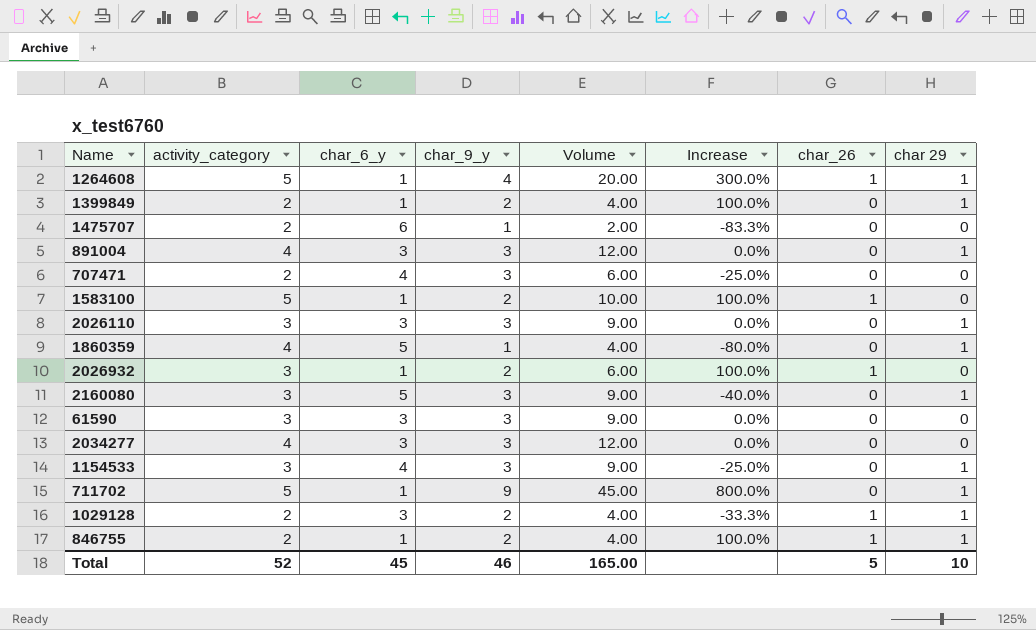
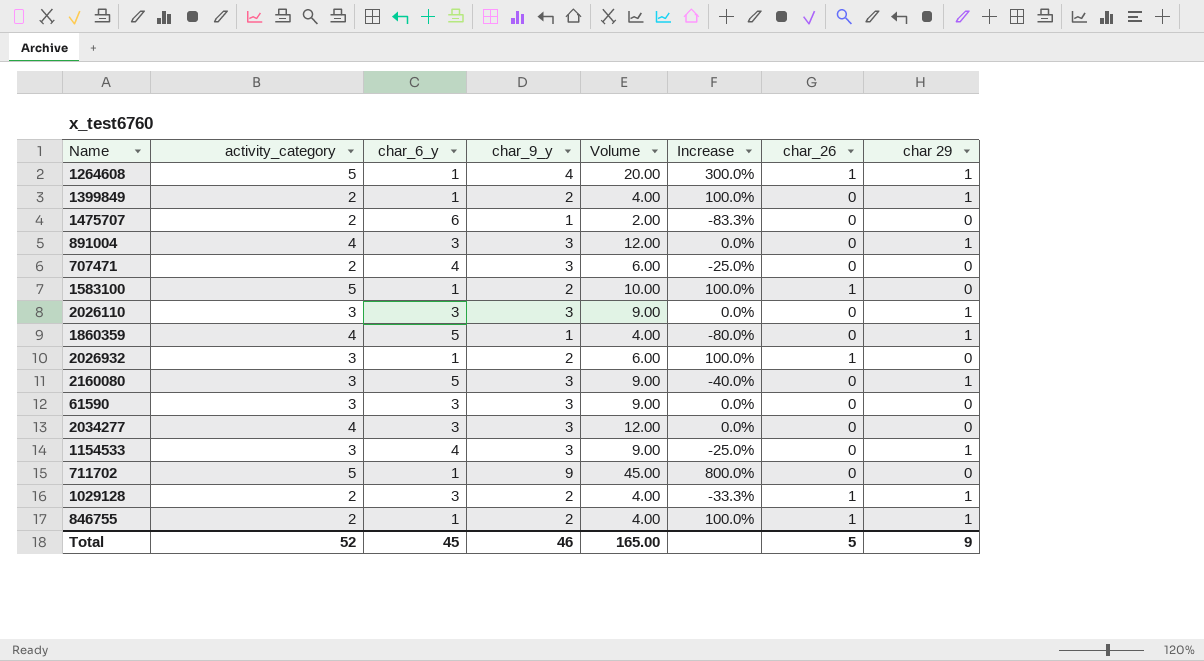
711702 | char 29: 1 -> 0
Total | char 29: 10 -> 9

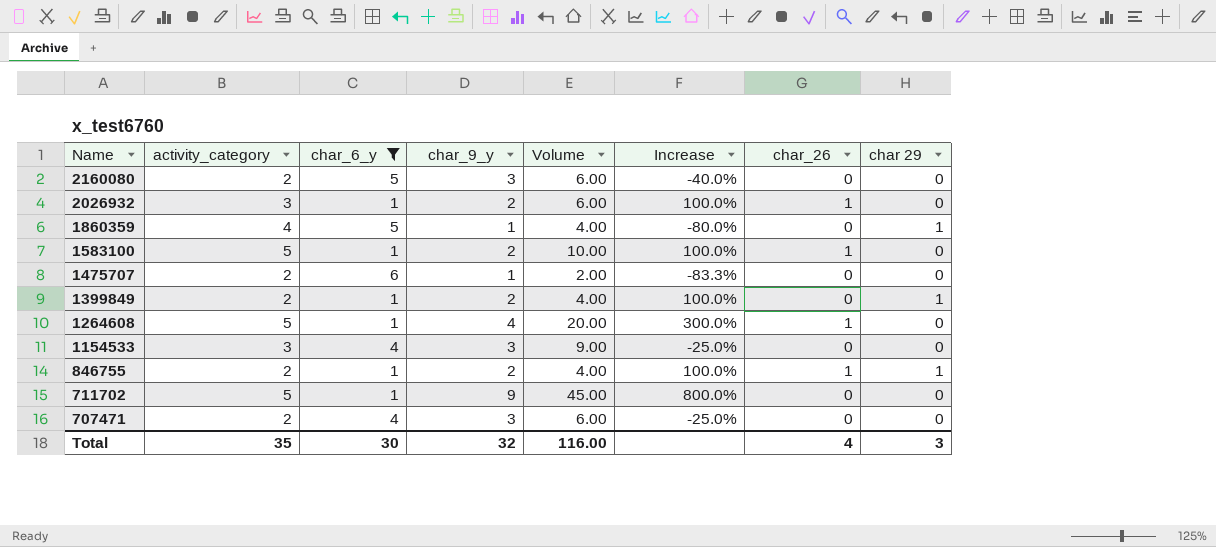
filter: none -> char_6_y != 3
row order: none -> Name descending
2160080 | activity_category: 3 -> 2
2160080 | Volume: 9.00 -> 6.00
2160080 | char 29: 1 -> 0
1264608 | char 29: 1 -> 0
1154533 | char 29: 1 -> 0
Total | activity_category: 52 -> 35
Total | char_6_y: 45 -> 30
Total | char_9_y: 46 -> 32
Total | Volume: 165.00 -> 116.00
Total | char_26: 5 -> 4
Total | char 29: 9 -> 3

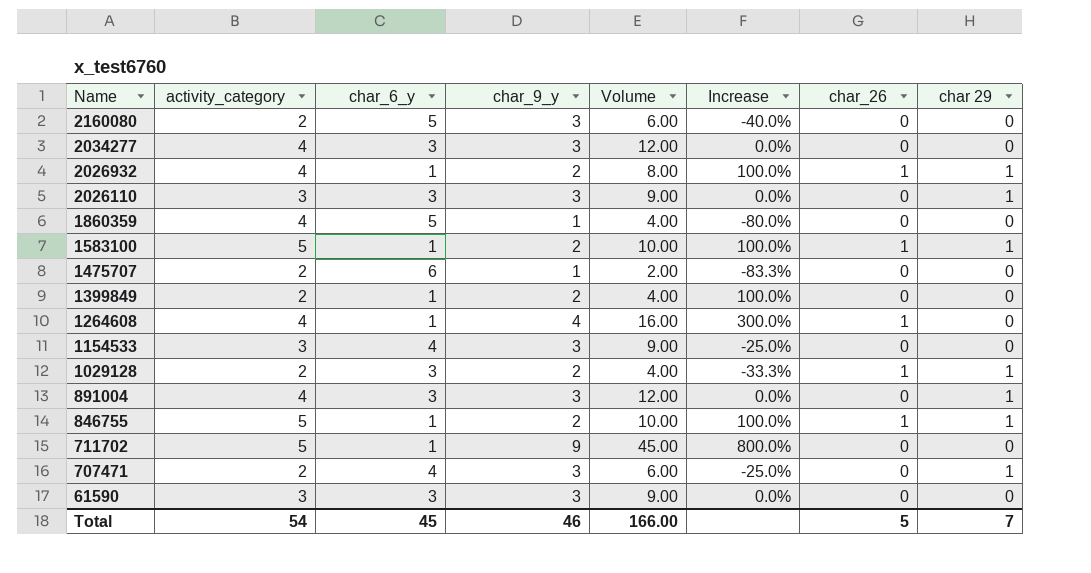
filter: char_6_y != 3 -> none
2026932 | activity_category: 3 -> 4
2026932 | Volume: 6.00 -> 8.00
2026932 | char 29: 0 -> 1
1860359 | char 29: 1 -> 0
1583100 | char 29: 0 -> 1
1399849 | char 29: 1 -> 0
1264608 | activity_category: 5 -> 4
1264608 | Volume: 20.00 -> 16.00
846755 | activity_category: 2 -> 5
846755 | Volume: 4.00 -> 10.00
707471 | char 29: 0 -> 1
Total | activity_category: 35 -> 54
Total | char_6_y: 30 -> 45
Total | char_9_y: 32 -> 46
Total | Volume: 116.00 -> 166.00
Total | char_26: 4 -> 5
Total | char 29: 3 -> 7

